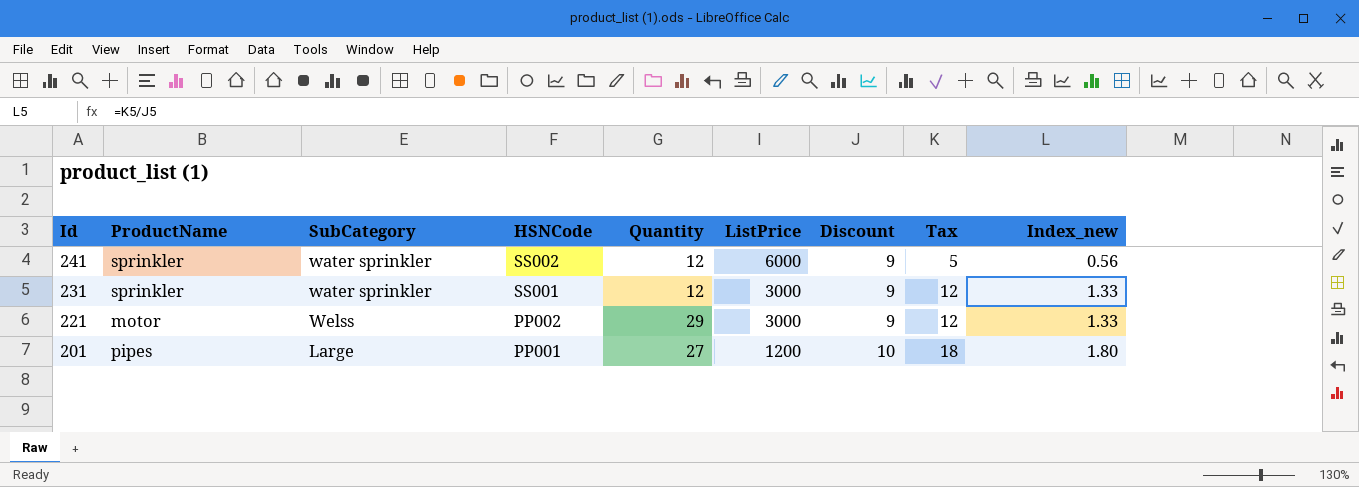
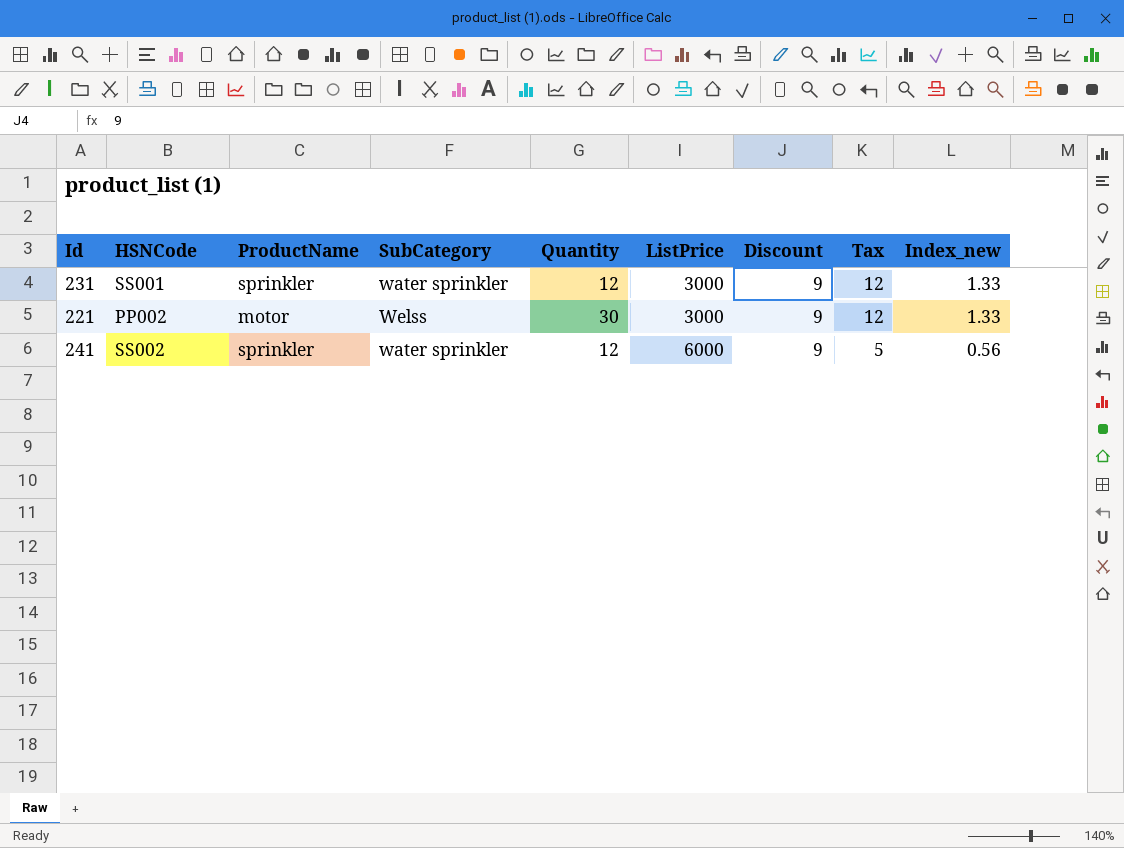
row order: Id descending -> ListPrice ascending
column HSNCode | position: 4 -> 2
row 201: pipes | Large | PP001 | 27 | 1200 | 10 | 18 | 1.80 -> none
221 | Quantity: 29 -> 30

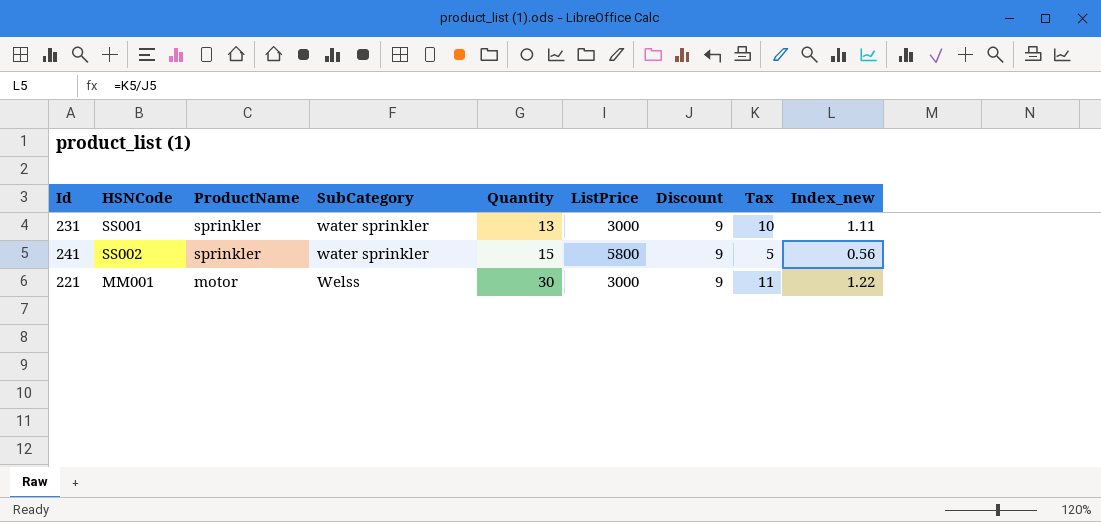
row order: ListPrice ascending -> ProductName descending
231 | Quantity: 12 -> 13
231 | Tax: 12 -> 10
231 | Index_new: 1.33 -> 1.11
241 | Quantity: 12 -> 15
241 | ListPrice: 6000 -> 5800
221 | HSNCode: PP002 -> MM001
221 | Tax: 12 -> 11
221 | Index_new: 1.33 -> 1.22

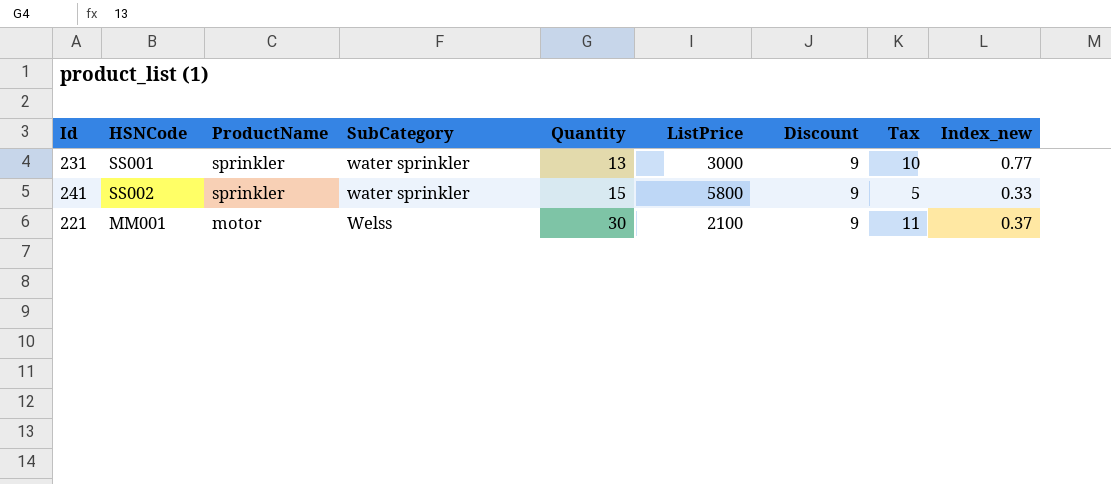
column Index_new | formula: [Tax] / [Discount] -> [Tax] / [Quantity]
221 | ListPrice: 3000 -> 2100

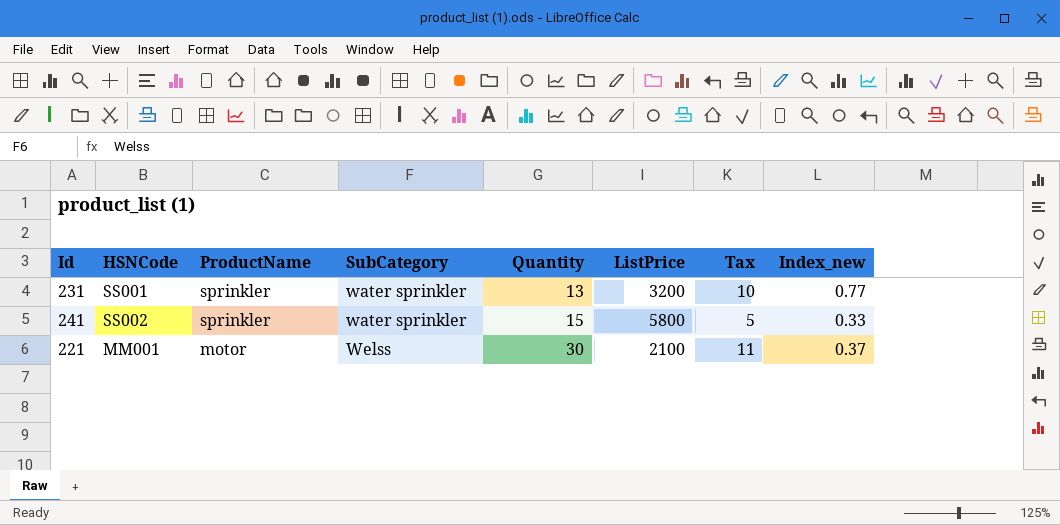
column Discount | position: 7 -> none
231 | ListPrice: 3000 -> 3200

